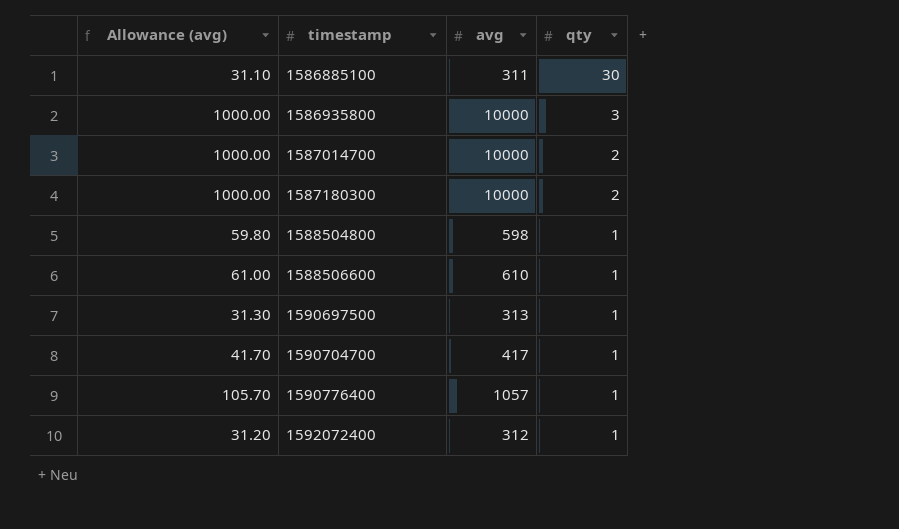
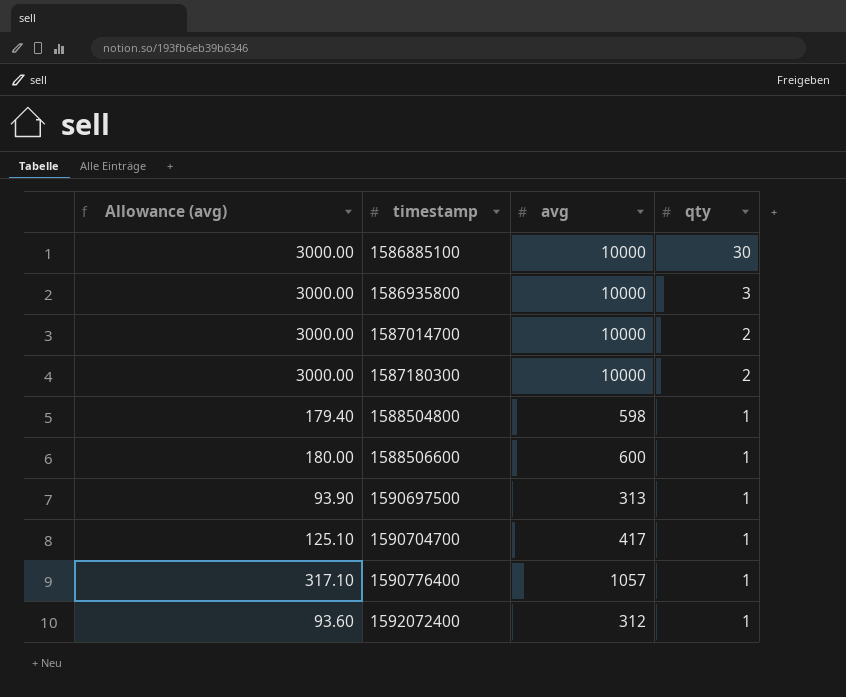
column Allowance (avg) | formula: [avg] * 0.1 -> [avg] * 0.3
1586885100 | avg: 311 -> 10000
1588506600 | avg: 610 -> 600

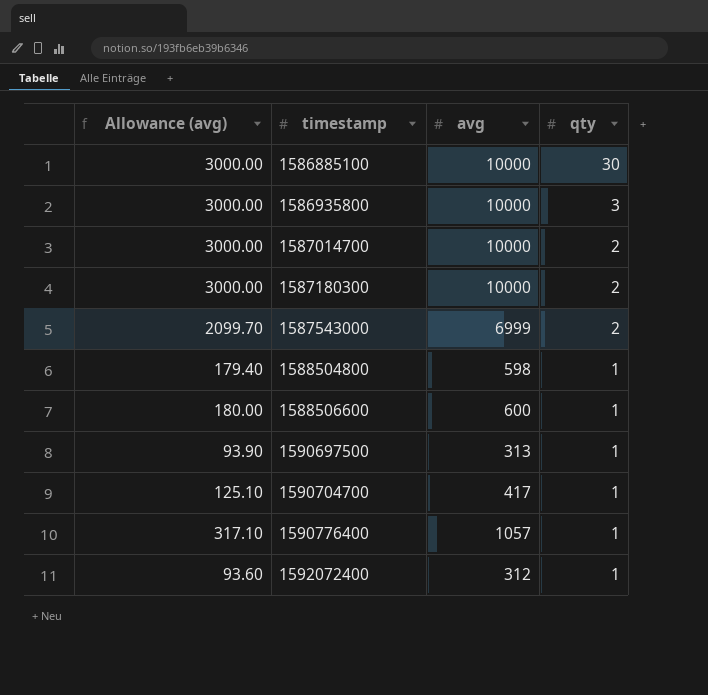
row 1587543000: none -> 2099.70 | 6999 | 2

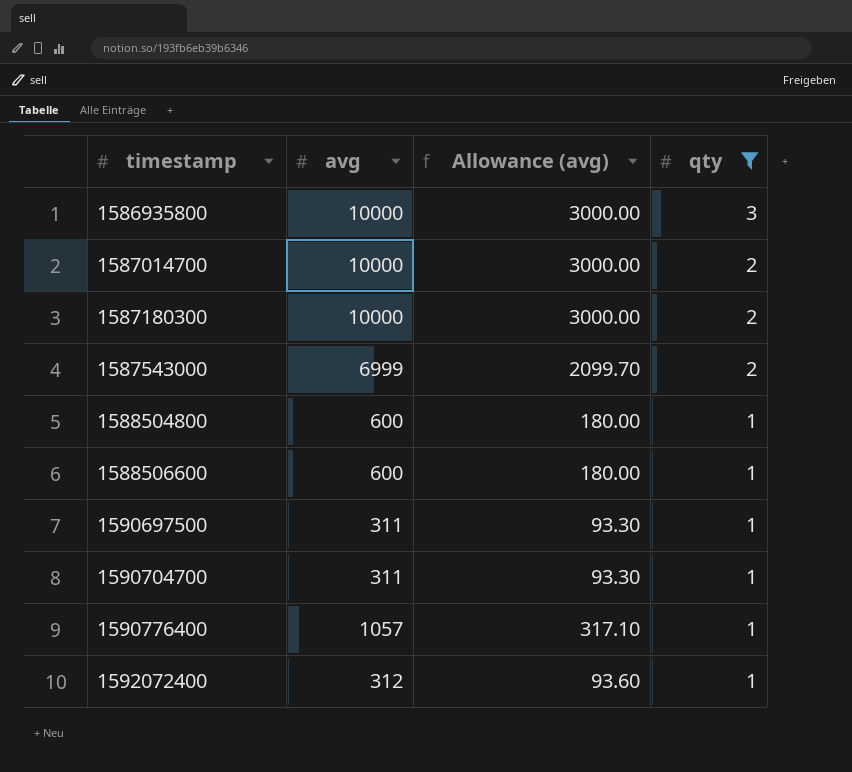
filter: none -> qty != 30
column Allowance (avg) | position: 1 -> 3
1588504800 | avg: 598 -> 600
1588504800 | Allowance (avg): 179.40 -> 180.00
1590697500 | avg: 313 -> 311
1590697500 | Allowance (avg): 93.90 -> 93.30
1590704700 | avg: 417 -> 311
1590704700 | Allowance (avg): 125.10 -> 93.30

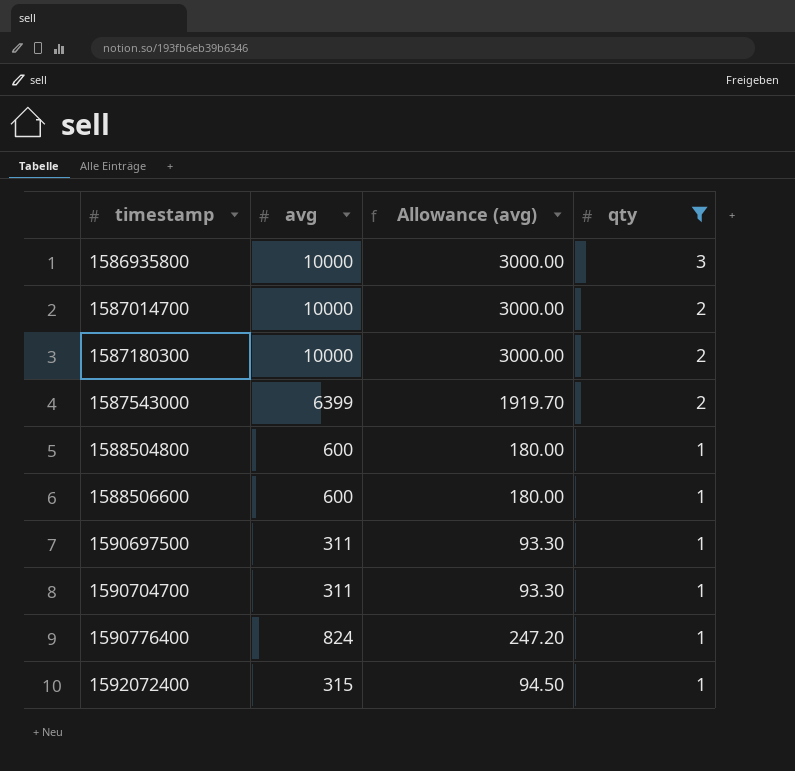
1587543000 | avg: 6999 -> 6399
1587543000 | Allowance (avg): 2099.70 -> 1919.70
1590776400 | avg: 1057 -> 824
1590776400 | Allowance (avg): 317.10 -> 247.20
1592072400 | avg: 312 -> 315
1592072400 | Allowance (avg): 93.60 -> 94.50

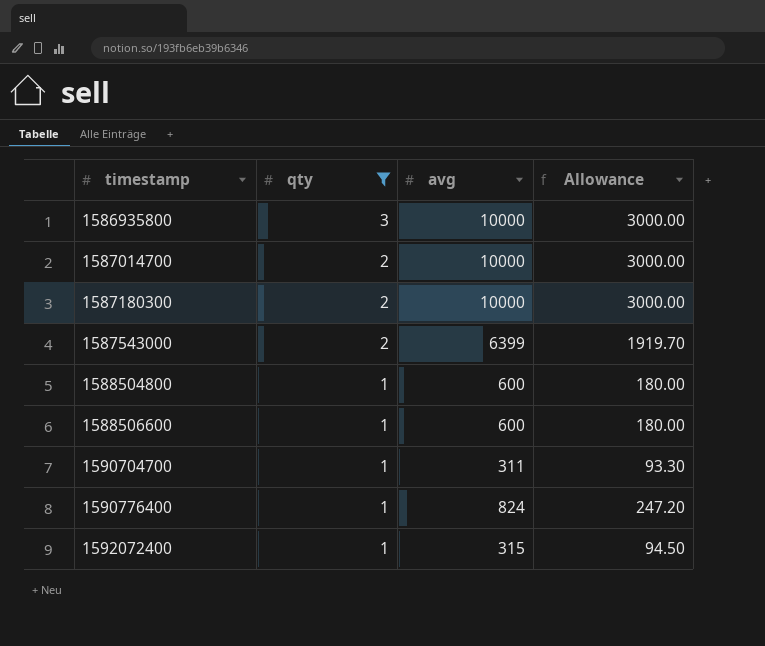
column qty | position: 4 -> 2
column name: Allowance (avg) -> Allowance
row 1590697500: 311 | 93.30 | 1 -> none

